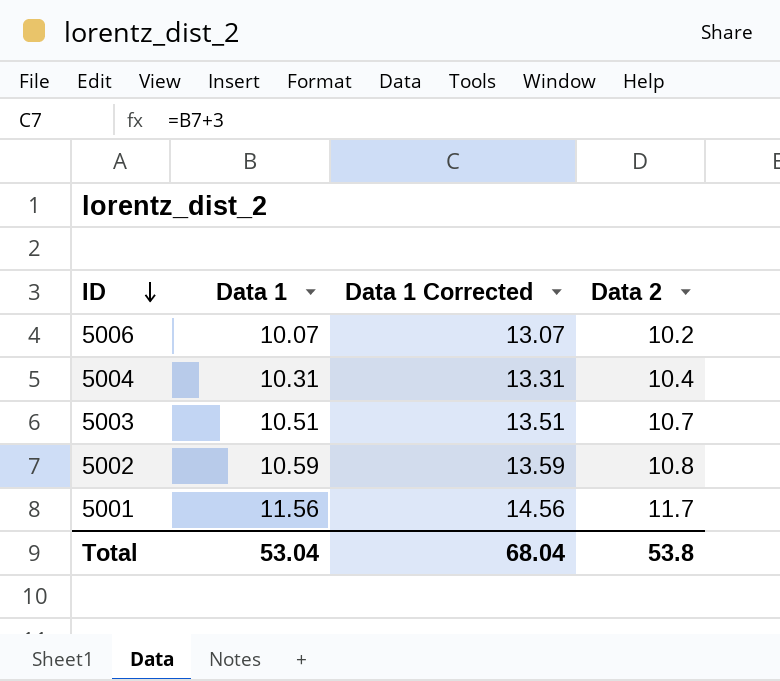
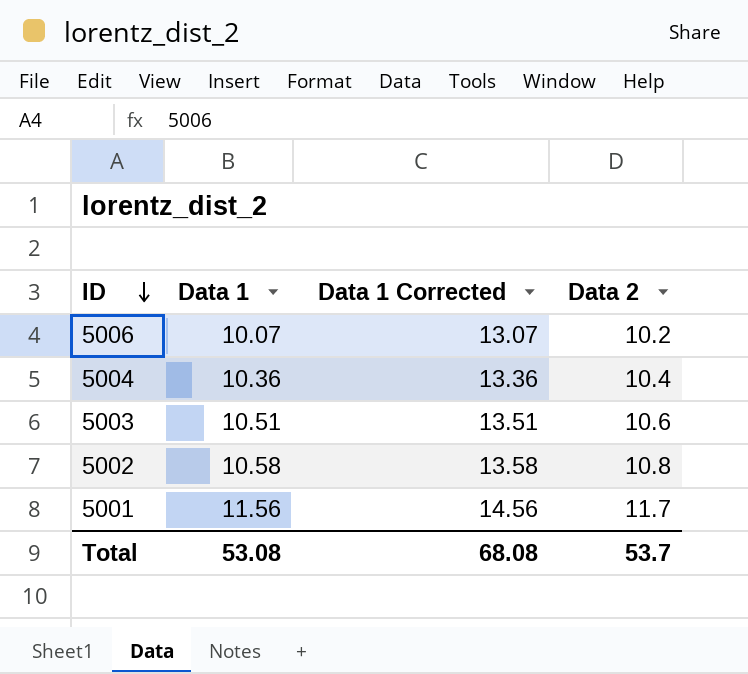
5004 | Data 1: 10.31 -> 10.36
5004 | Data 1 Corrected: 13.31 -> 13.36
5003 | Data 2: 10.7 -> 10.6
5002 | Data 1: 10.59 -> 10.58
5002 | Data 1 Corrected: 13.59 -> 13.58
Total | Data 1: 53.04 -> 53.08
Total | Data 1 Corrected: 68.04 -> 68.08
Total | Data 2: 53.8 -> 53.7

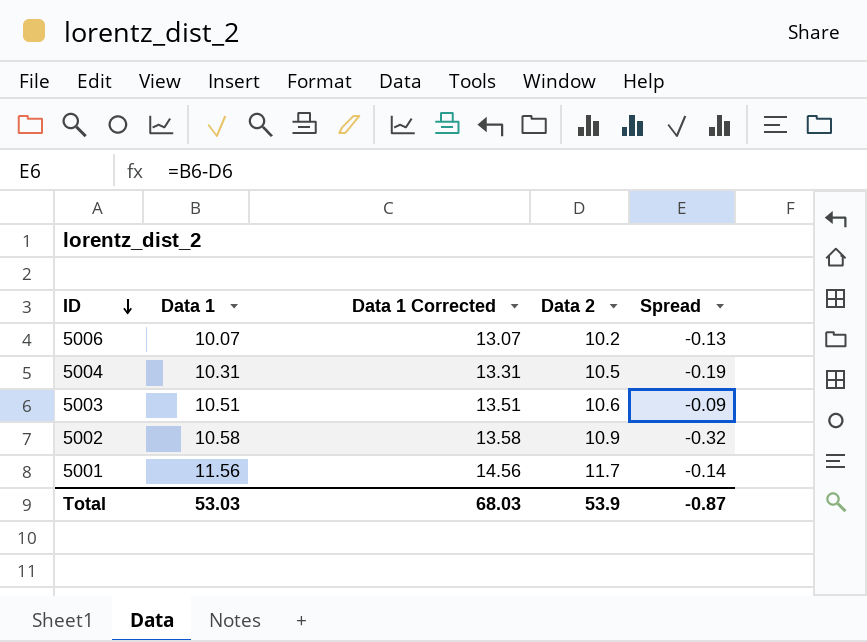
column Spread | formula: none -> [Data 1] - [Data 2]
5004 | Data 1: 10.36 -> 10.31
5004 | Data 1 Corrected: 13.36 -> 13.31
5004 | Data 2: 10.4 -> 10.5
5002 | Data 2: 10.8 -> 10.9
Total | Data 1: 53.08 -> 53.03
Total | Data 1 Corrected: 68.08 -> 68.03
Total | Data 2: 53.7 -> 53.9

